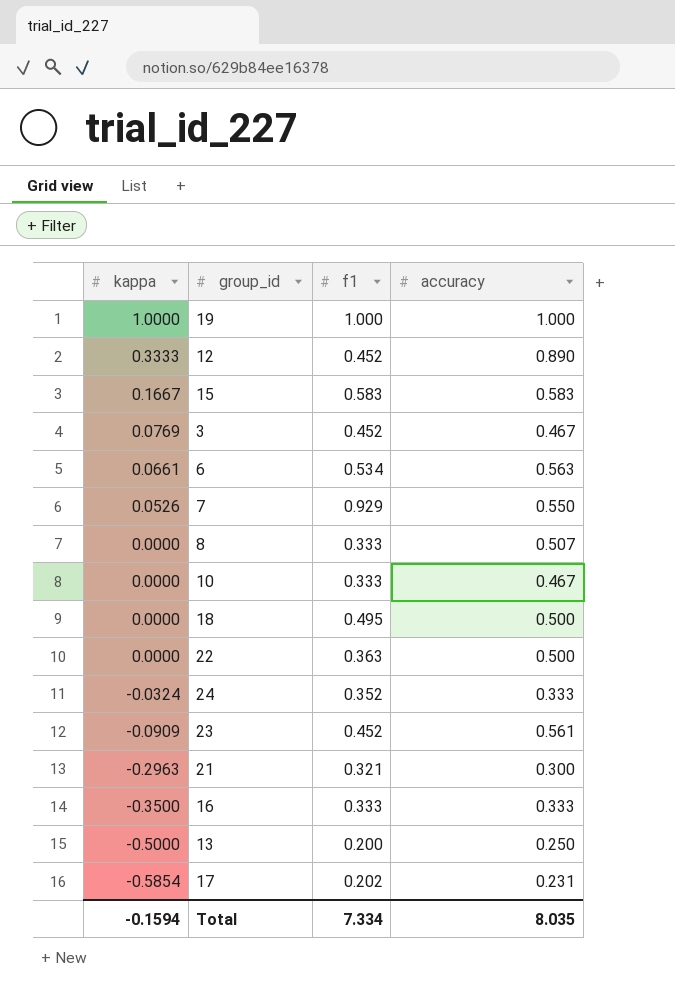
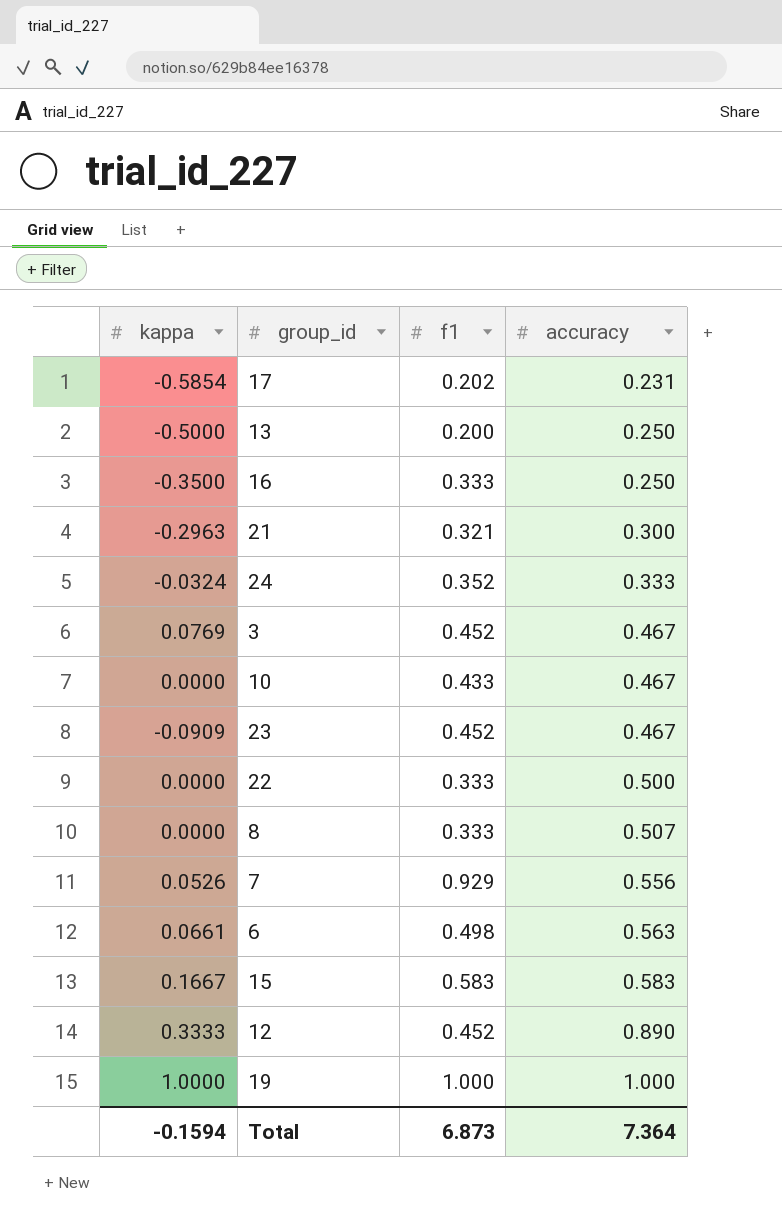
row order: kappa descending -> accuracy ascending
row 18: 0.0000 | 0.495 | 0.500 -> none
16 | accuracy: 0.333 -> 0.250
10 | f1: 0.333 -> 0.433
23 | accuracy: 0.561 -> 0.467
22 | f1: 0.363 -> 0.333
7 | accuracy: 0.550 -> 0.556
6 | f1: 0.534 -> 0.498
Total | f1: 7.334 -> 6.873
Total | accuracy: 8.035 -> 7.364

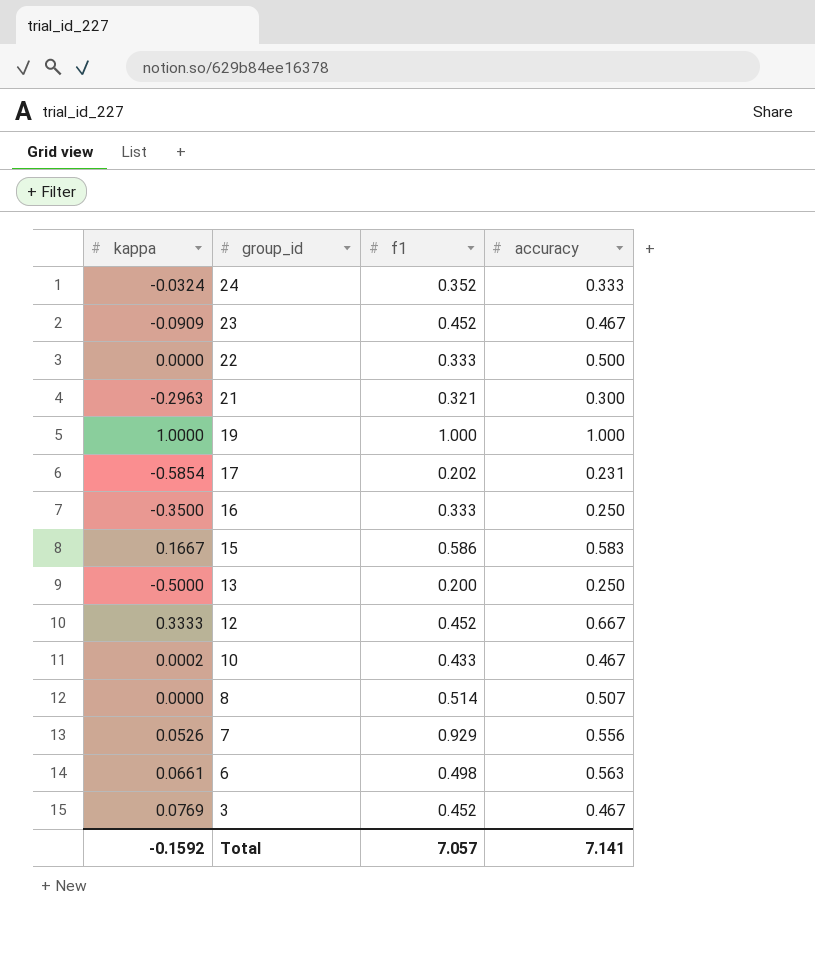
row order: accuracy ascending -> group_id descending
15 | f1: 0.583 -> 0.586
12 | accuracy: 0.890 -> 0.667
10 | kappa: 0.0000 -> 0.0002
8 | f1: 0.333 -> 0.514
Total | kappa: -0.1594 -> -0.1592
Total | f1: 6.873 -> 7.057
Total | accuracy: 7.364 -> 7.141

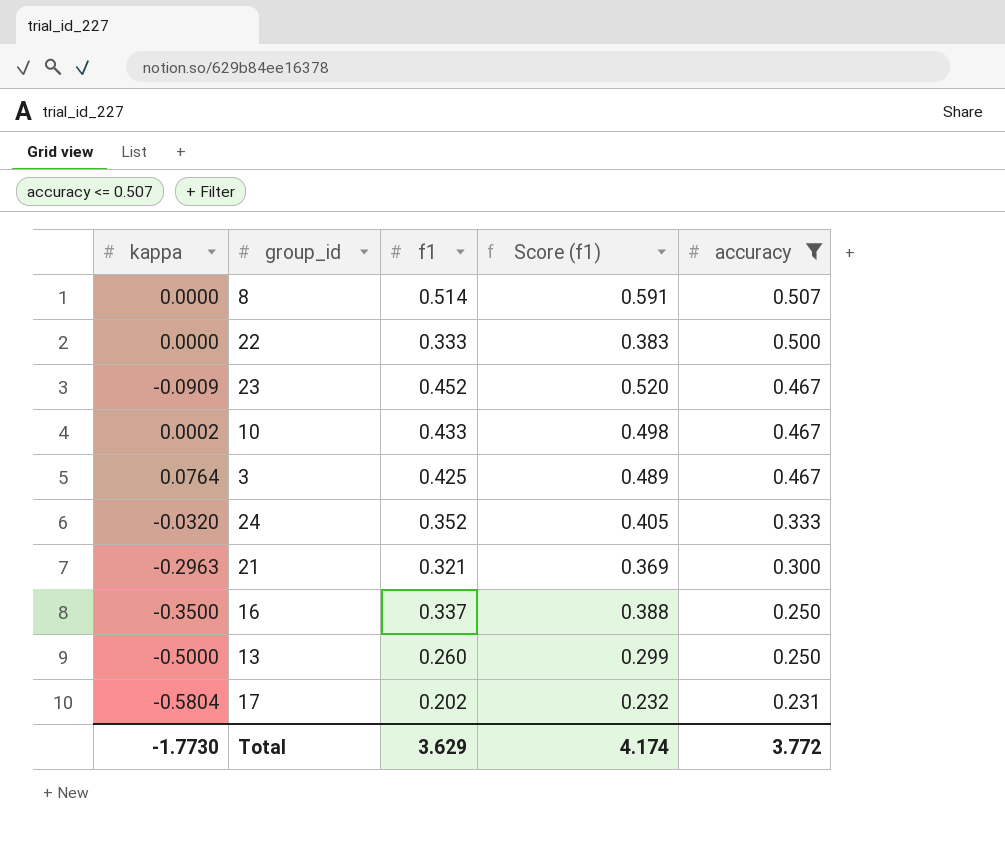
filter: none -> accuracy <= 0.507
row order: group_id descending -> accuracy descending
column Score (f1) | formula: none -> [f1] * 1.15
3 | kappa: 0.0769 -> 0.0764
3 | f1: 0.452 -> 0.425
24 | kappa: -0.0324 -> -0.0320
16 | f1: 0.333 -> 0.337
13 | f1: 0.200 -> 0.260
17 | kappa: -0.5854 -> -0.5804
Total | kappa: -0.1592 -> -1.7730
Total | f1: 7.057 -> 3.629
Total | accuracy: 7.141 -> 3.772

